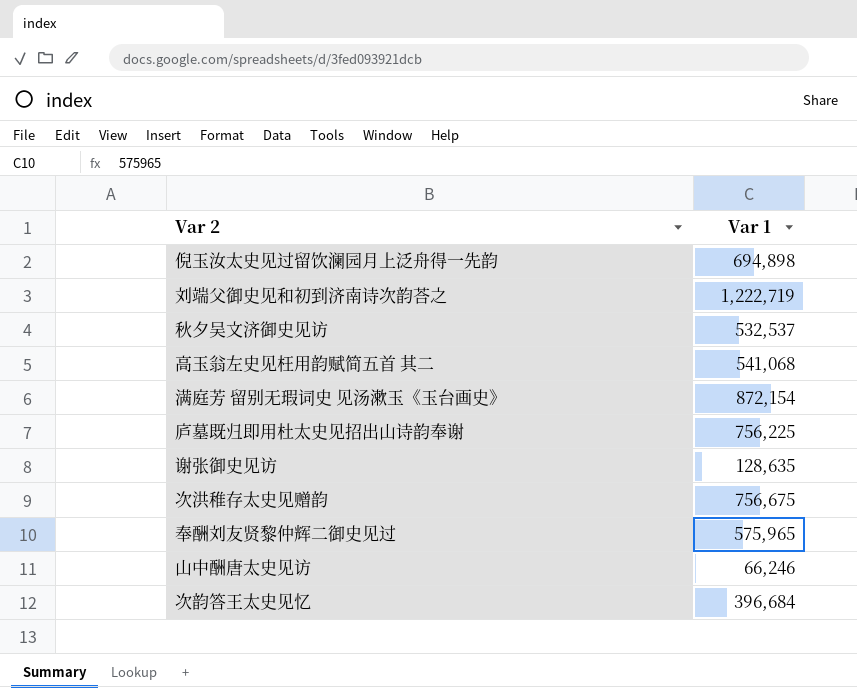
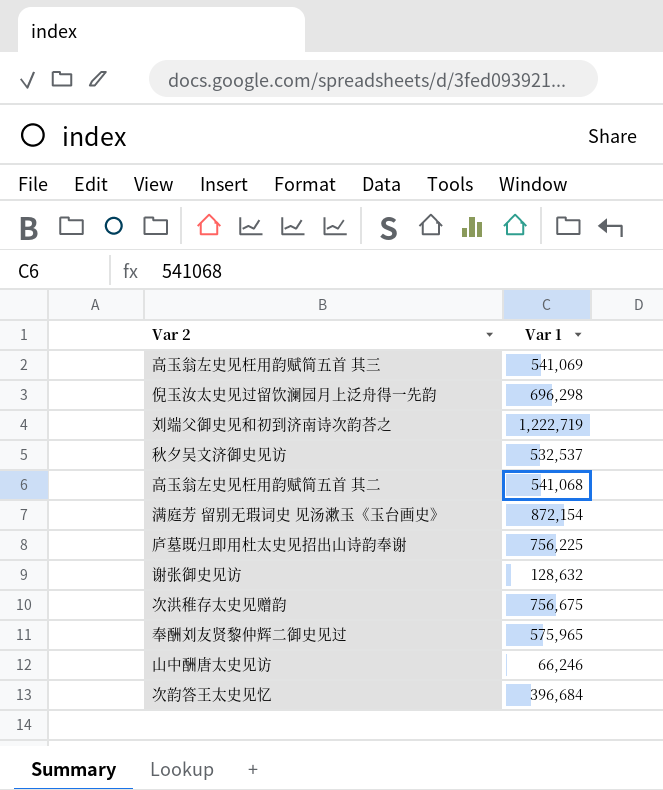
row 高玉翁左史见枉用韵赋简五首 其三: none -> 541,069
倪玉汝太史见过留饮澜园月上泛舟得一先韵 | Var 1: 694,898 -> 696,298
谢张御史见访 | Var 1: 128,635 -> 128,632

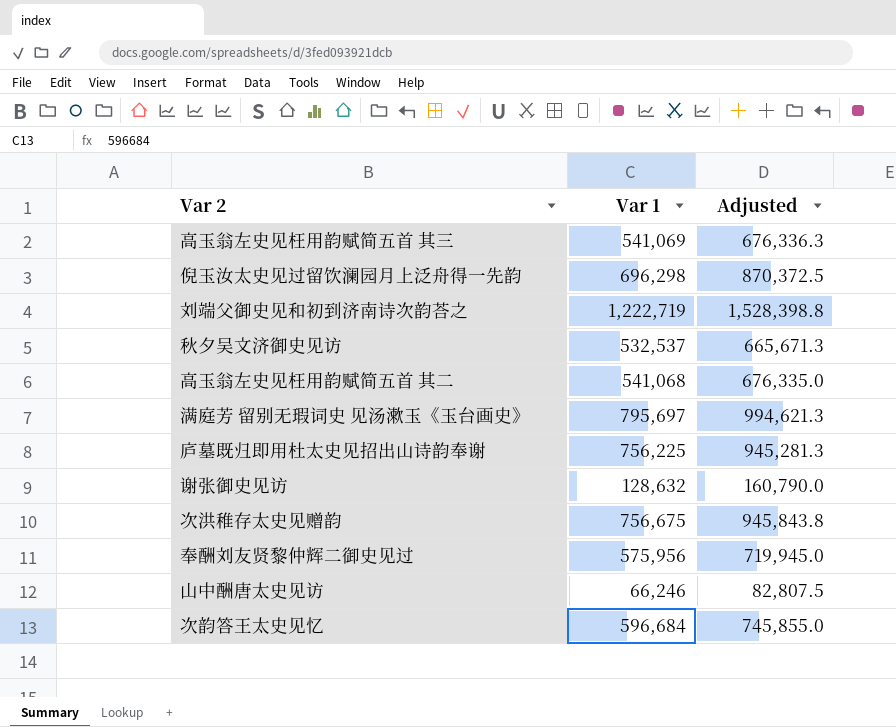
column Adjusted | formula: none -> [Var 1] * 1.25
满庭芳 留别无瑕词史 见汤漱玉《玉台画史》 | Var 1: 872,154 -> 795,697
奉酬刘友贤黎仲辉二御史见过 | Var 1: 575,965 -> 575,956
次韵答王太史见忆 | Var 1: 396,684 -> 596,684

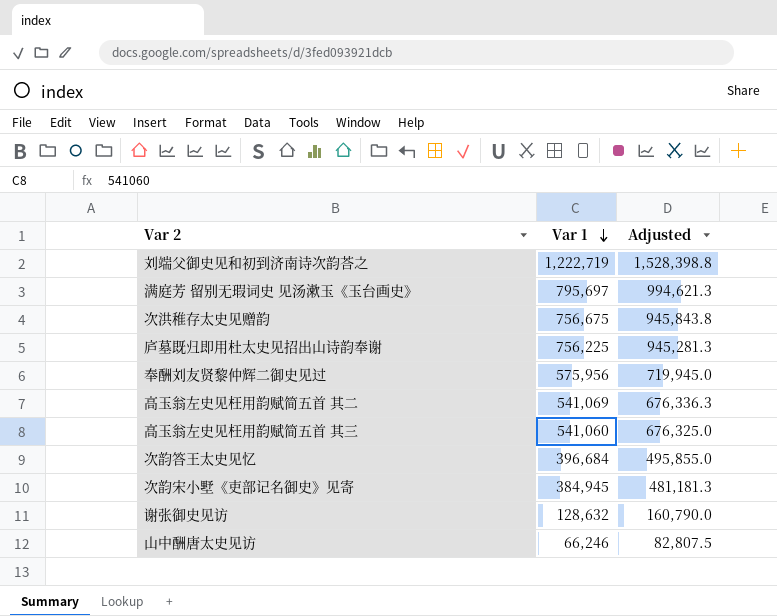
row order: none -> Var 1 descending
row 倪玉汝太史见过留饮澜园月上泛舟得一先韵: 696,298 | 870,372.5 -> none
row 秋夕吴文济御史见访: 532,537 | 665,671.3 -> none
高玉翁左史见枉用韵赋简五首 其二 | Var 1: 541,068 -> 541,069
高玉翁左史见枉用韵赋简五首 其二 | Adjusted: 676,335.0 -> 676,336.3
高玉翁左史见枉用韵赋简五首 其三 | Var 1: 541,069 -> 541,060
高玉翁左史见枉用韵赋简五首 其三 | Adjusted: 676,336.3 -> 676,325.0
次韵答王太史见忆 | Var 1: 596,684 -> 396,684
次韵答王太史见忆 | Adjusted: 745,855.0 -> 495,855.0
row 次韵宋小墅《吏部记名御史》见寄: none -> 384,945 | 481,181.3

